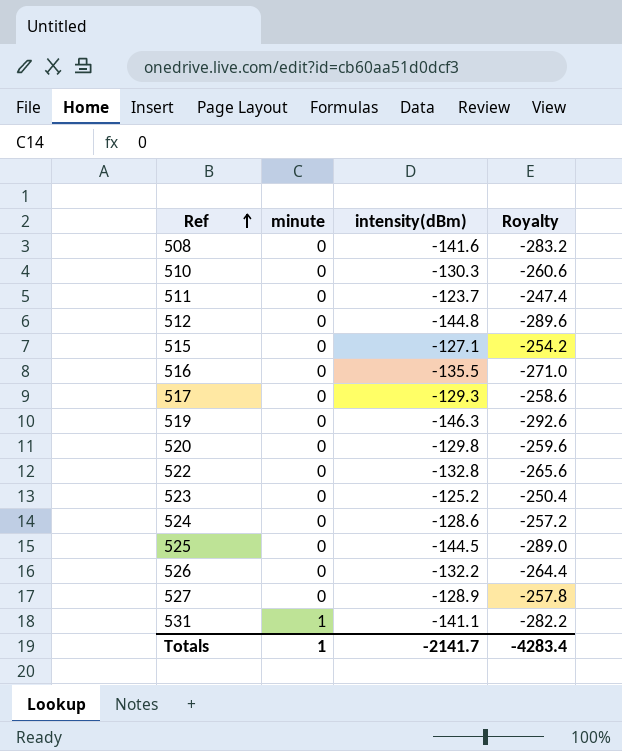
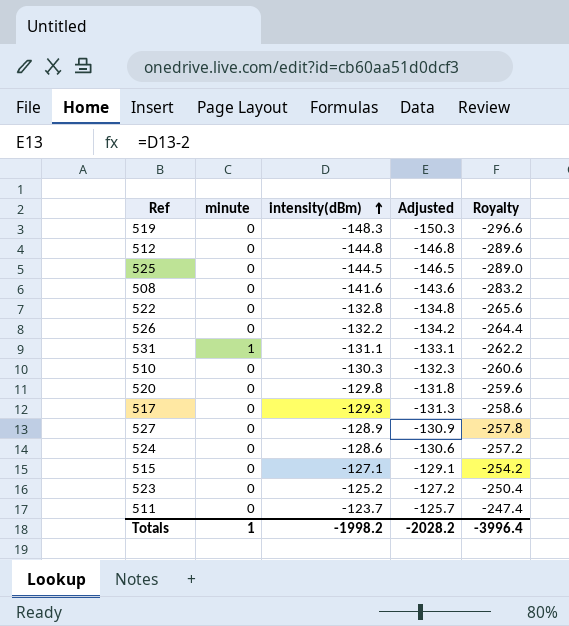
row order: Ref ascending -> intensity(dBm) ascending
column Adjusted | formula: none -> [intensity(dBm)] - 2
row 516: 0 | -135.5 | -271.0 -> none
519 | intensity(dBm): -146.3 -> -148.3
519 | Royalty: -292.6 -> -296.6
531 | intensity(dBm): -141.1 -> -131.1
531 | Royalty: -282.2 -> -262.2
Totals | intensity(dBm): -2141.7 -> -1998.2
Totals | Royalty: -4283.4 -> -3996.4

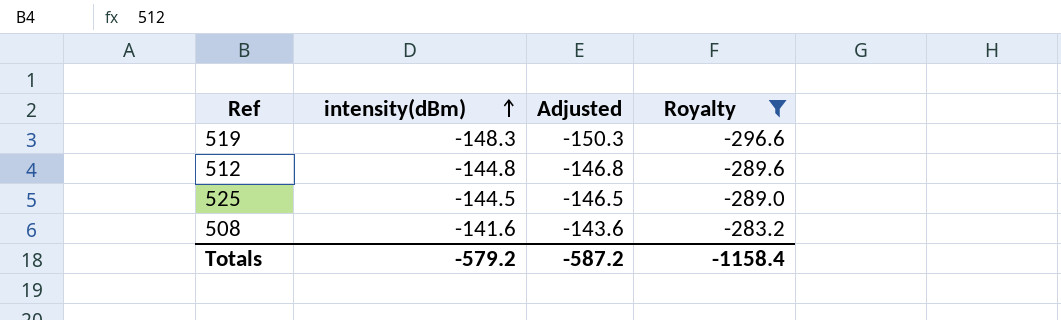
filter: none -> Royalty <= -283.2
column minute | position: 2 -> none
Totals | intensity(dBm): -1998.2 -> -579.2
Totals | Adjusted: -2028.2 -> -587.2
Totals | Royalty: -3996.4 -> -1158.4

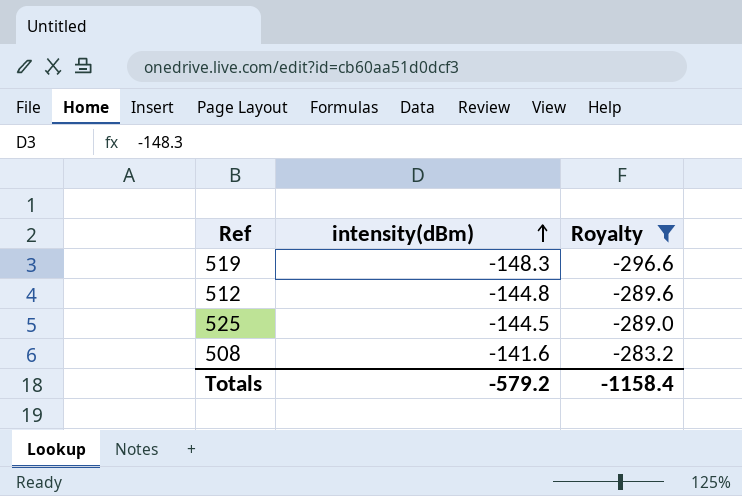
column Adjusted | formula: [intensity(dBm)] - 2 -> none

